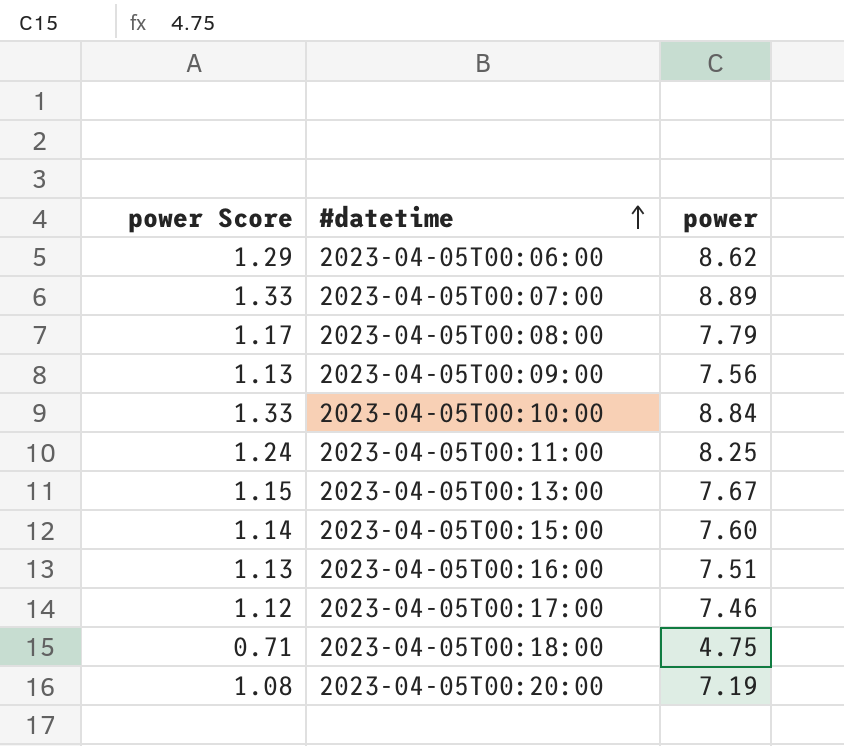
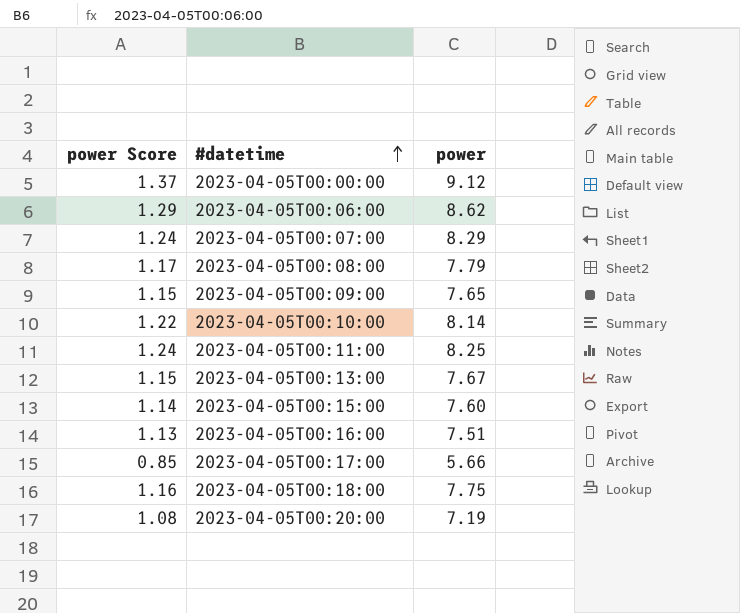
row 2023-04-05T00:00:00: none -> 1.37 | 9.12
2023-04-05T00:07:00 | power Score: 1.33 -> 1.24
2023-04-05T00:07:00 | power: 8.89 -> 8.29
2023-04-05T00:09:00 | power Score: 1.13 -> 1.15
2023-04-05T00:09:00 | power: 7.56 -> 7.65
2023-04-05T00:10:00 | power Score: 1.33 -> 1.22
2023-04-05T00:10:00 | power: 8.84 -> 8.14
2023-04-05T00:17:00 | power Score: 1.12 -> 0.85
2023-04-05T00:17:00 | power: 7.46 -> 5.66
2023-04-05T00:18:00 | power Score: 0.71 -> 1.16
2023-04-05T00:18:00 | power: 4.75 -> 7.75

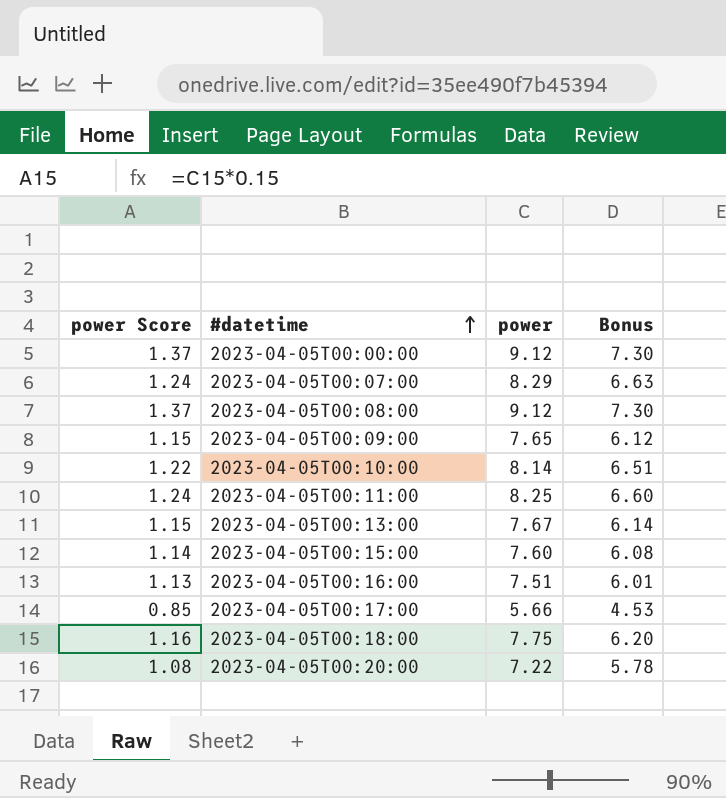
column Bonus | formula: none -> [power] * 0.8
row 2023-04-05T00:06:00: 1.29 | 8.62 -> none
2023-04-05T00:08:00 | power Score: 1.17 -> 1.37
2023-04-05T00:08:00 | power: 7.79 -> 9.12
2023-04-05T00:20:00 | power: 7.19 -> 7.22

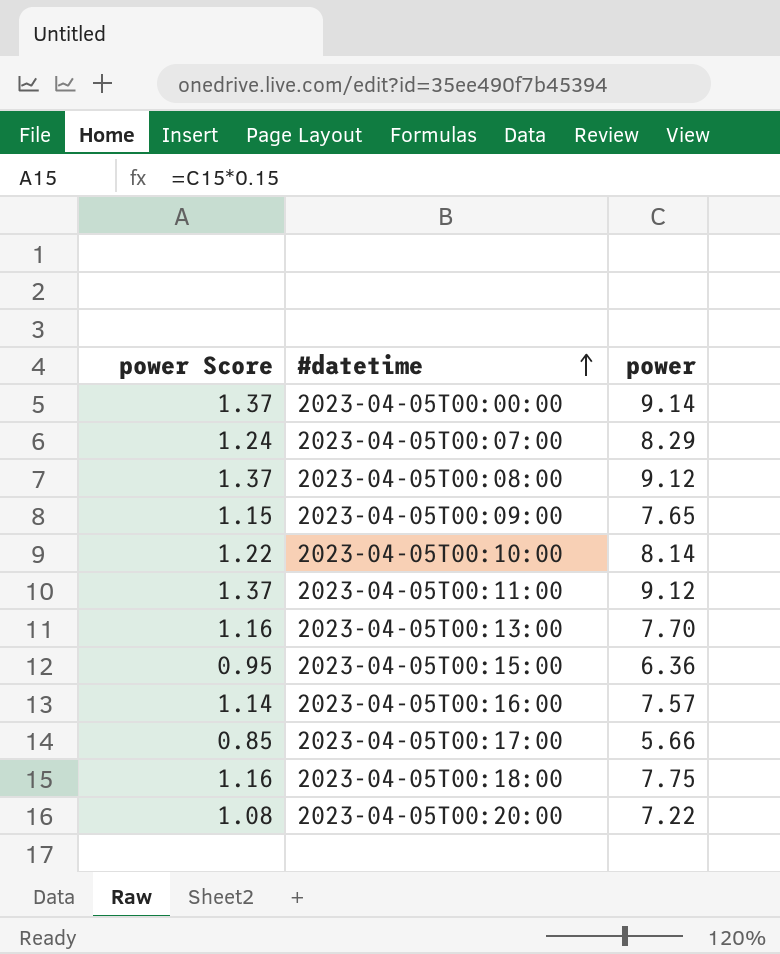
column Bonus | formula: [power] * 0.8 -> none
2023-04-05T00:00:00 | power: 9.12 -> 9.14
2023-04-05T00:11:00 | power Score: 1.24 -> 1.37
2023-04-05T00:11:00 | power: 8.25 -> 9.12
2023-04-05T00:13:00 | power Score: 1.15 -> 1.16
2023-04-05T00:13:00 | power: 7.67 -> 7.70
2023-04-05T00:15:00 | power Score: 1.14 -> 0.95
2023-04-05T00:15:00 | power: 7.60 -> 6.36
2023-04-05T00:16:00 | power Score: 1.13 -> 1.14
2023-04-05T00:16:00 | power: 7.51 -> 7.57

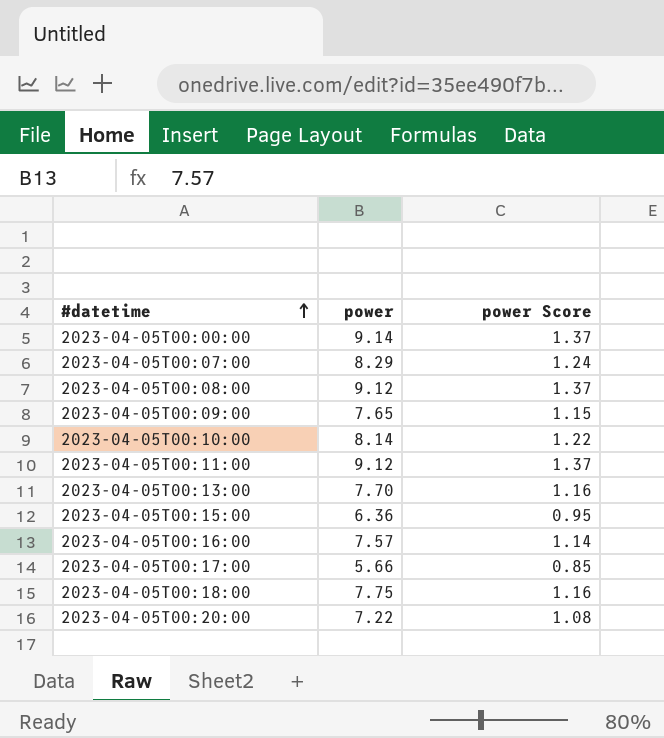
column power Score | position: 1 -> 3

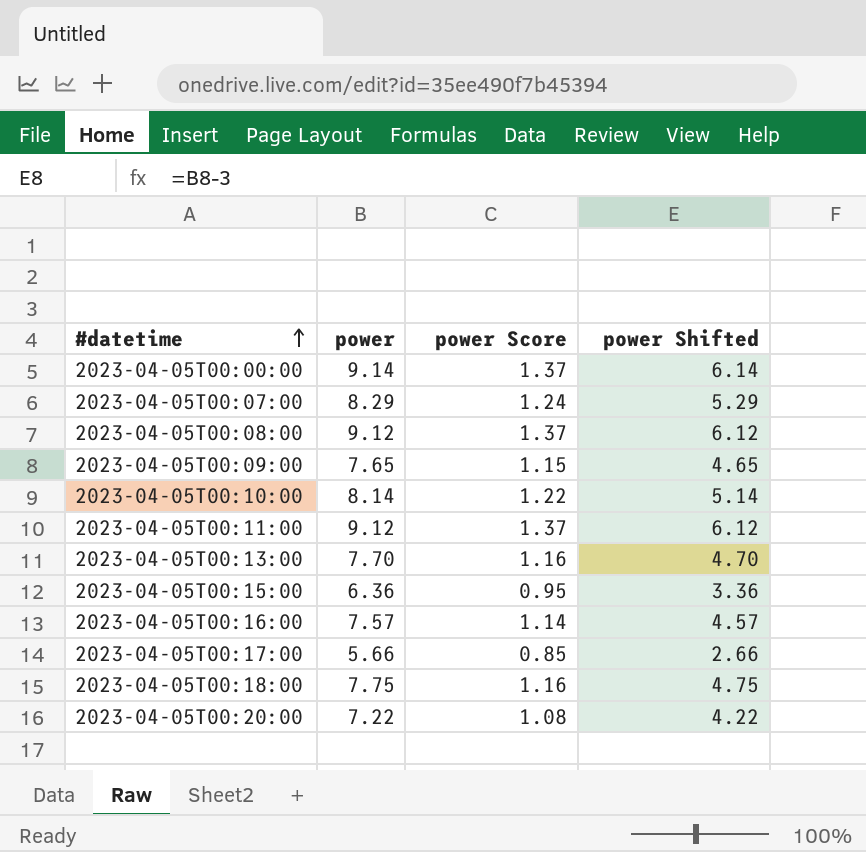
column power Shifted | formula: none -> [power] - 3

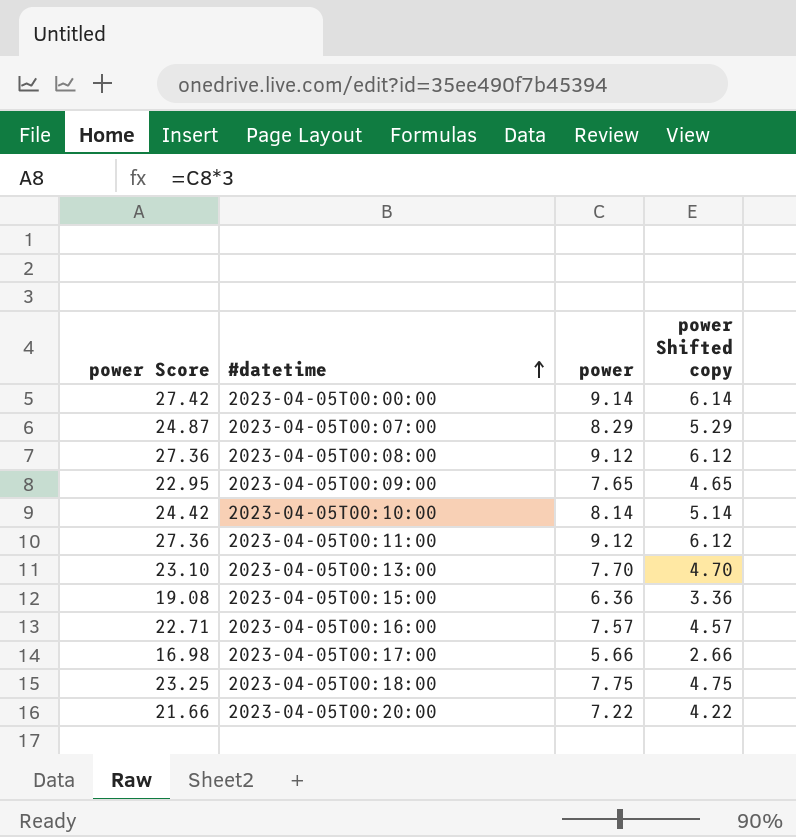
column power Score | formula: [power] * 0.15 -> [power] * 3
column power Score | position: 3 -> 1
column name: power Shifted -> power Shifted copy

